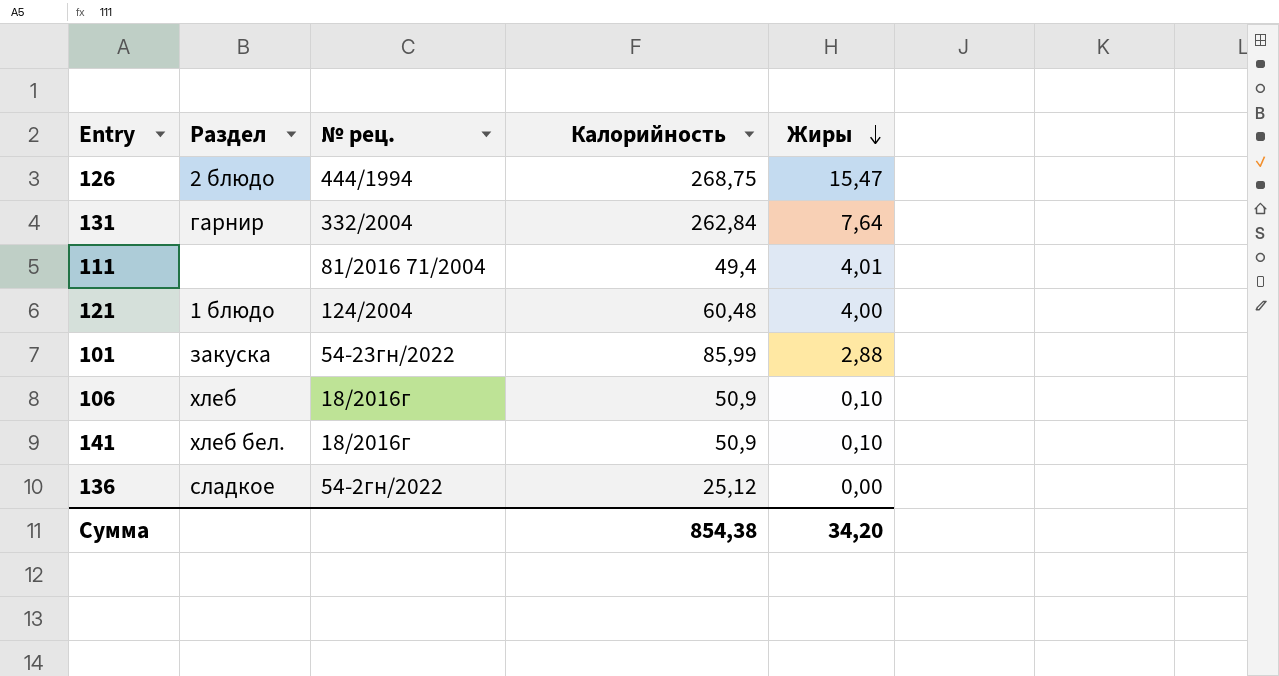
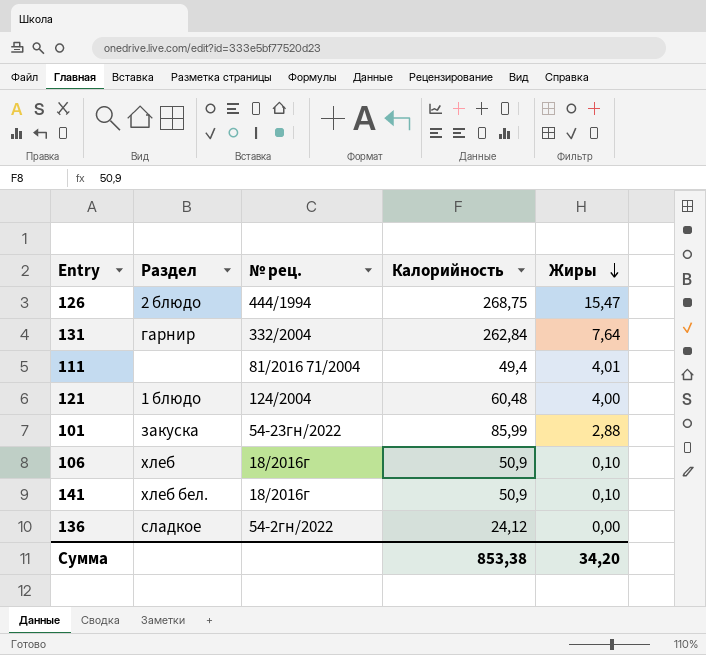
136 | Калорийность: 25,12 -> 24,12
Сумма | Калорийность: 854,38 -> 853,38

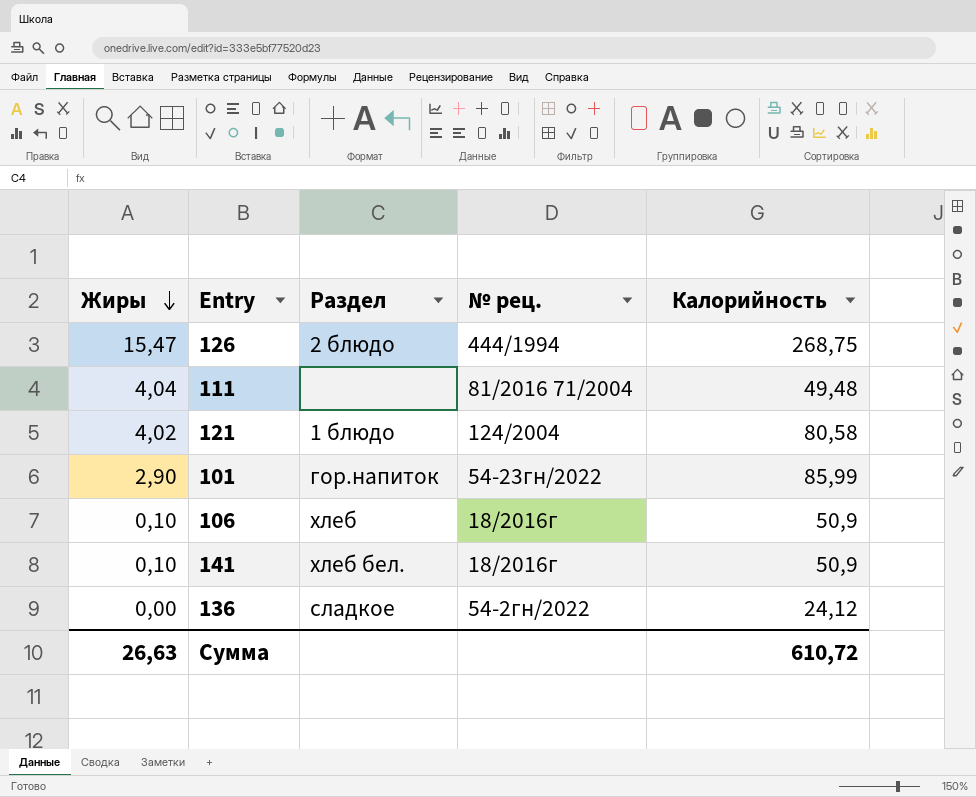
column Жиры | position: 5 -> 1
row 131: гарнир | 332/2004 | 262,84 | 7,64 -> none
111 | Жиры: 4,01 -> 4,04
111 | Калорийность: 49,4 -> 49,48
121 | Жиры: 4,00 -> 4,02
121 | Калорийность: 60,48 -> 80,58
101 | Жиры: 2,88 -> 2,90
101 | Раздел: закуска -> гор.напиток
Сумма | Жиры: 34,20 -> 26,63
Сумма | Калорийность: 853,38 -> 610,72

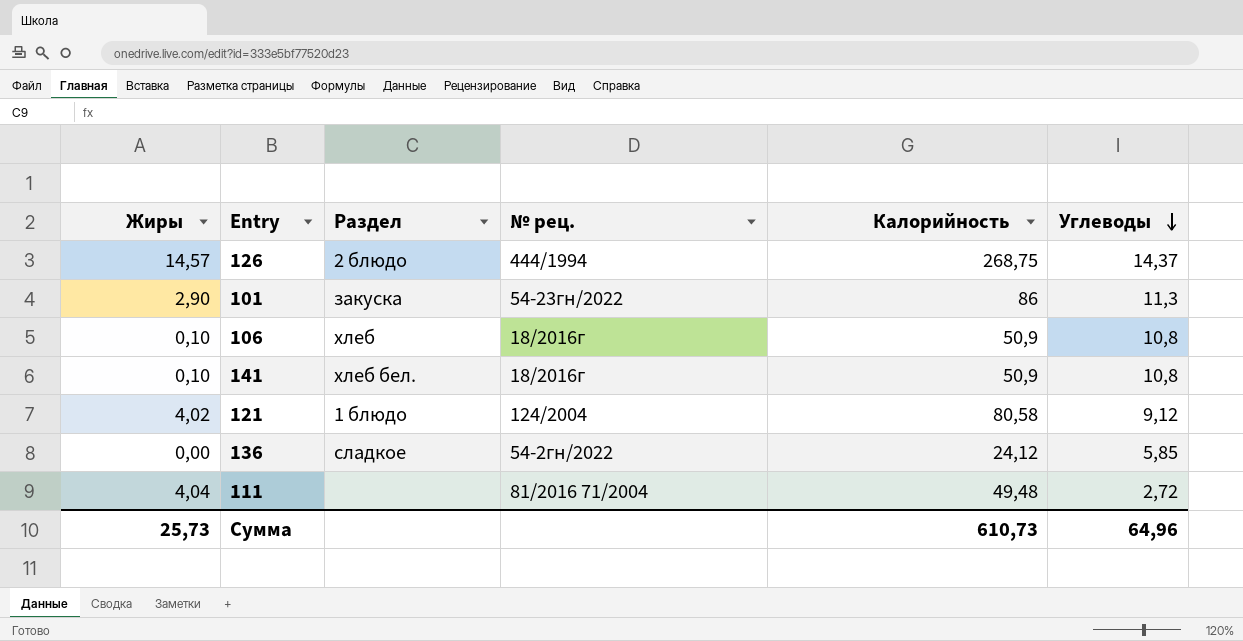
row order: Жиры descending -> Углеводы descending
column Углеводы | position: none -> 6
126 | Жиры: 15,47 -> 14,57
101 | Раздел: гор.напиток -> закуска
101 | Калорийность: 85,99 -> 86
Сумма | Жиры: 26,63 -> 25,73
Сумма | Калорийность: 610,72 -> 610,73

